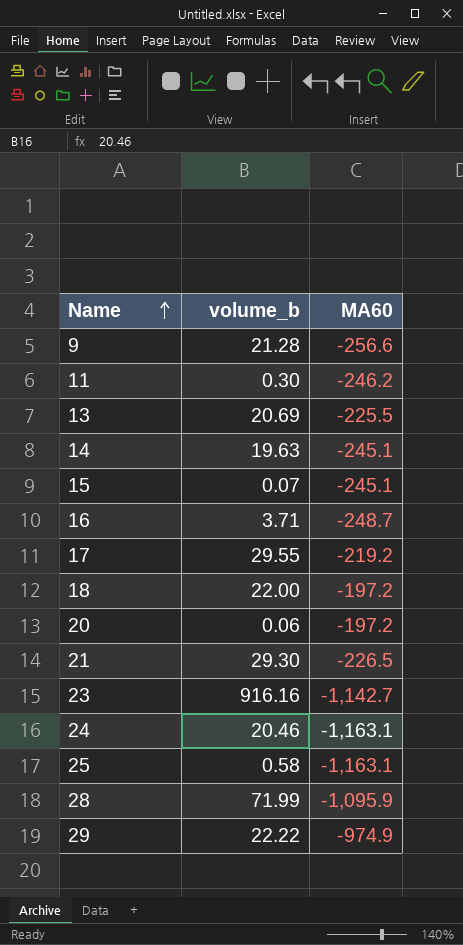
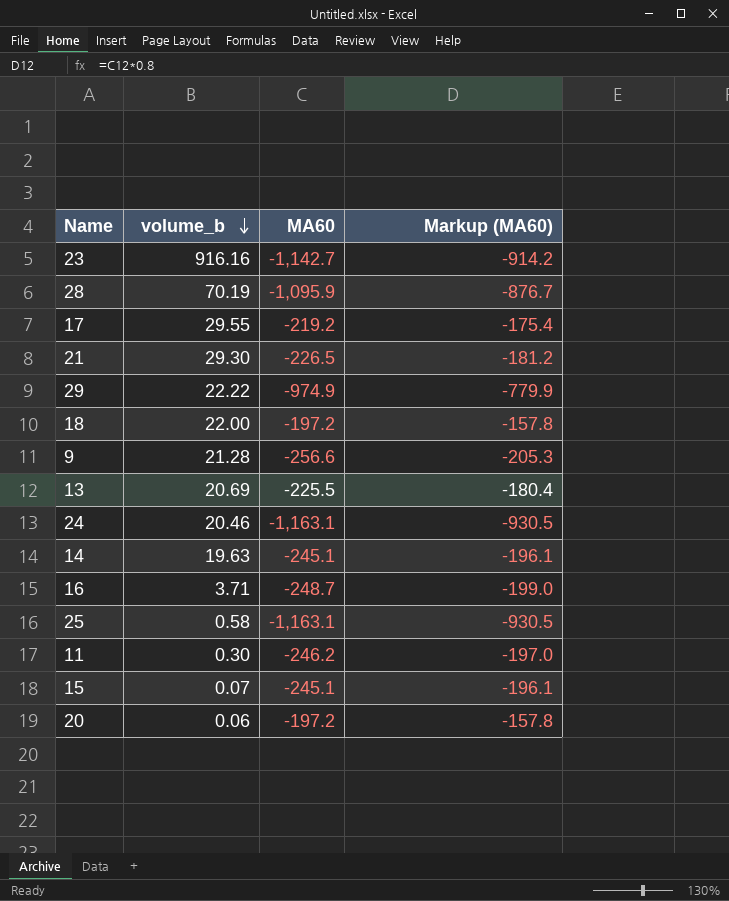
row order: Name ascending -> volume_b descending
column Markup (MA60) | formula: none -> [MA60] * 0.8
28 | volume_b: 71.99 -> 70.19

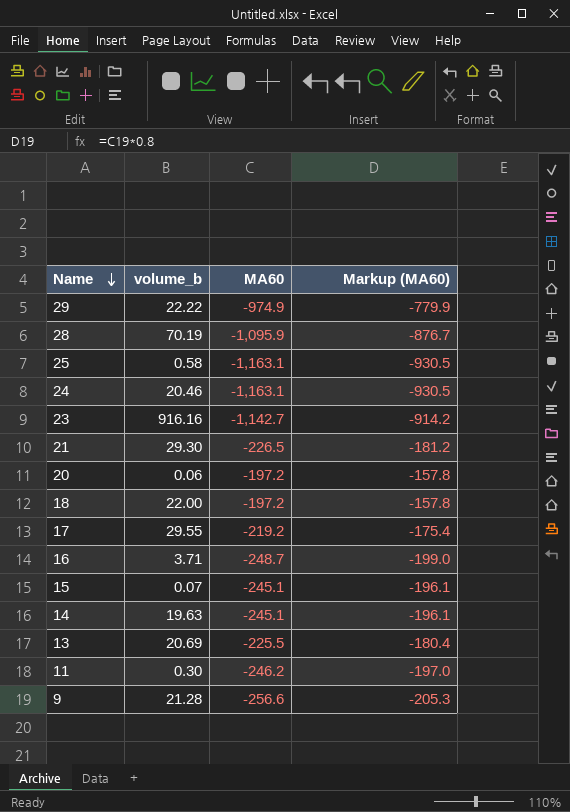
row order: volume_b descending -> Name descending

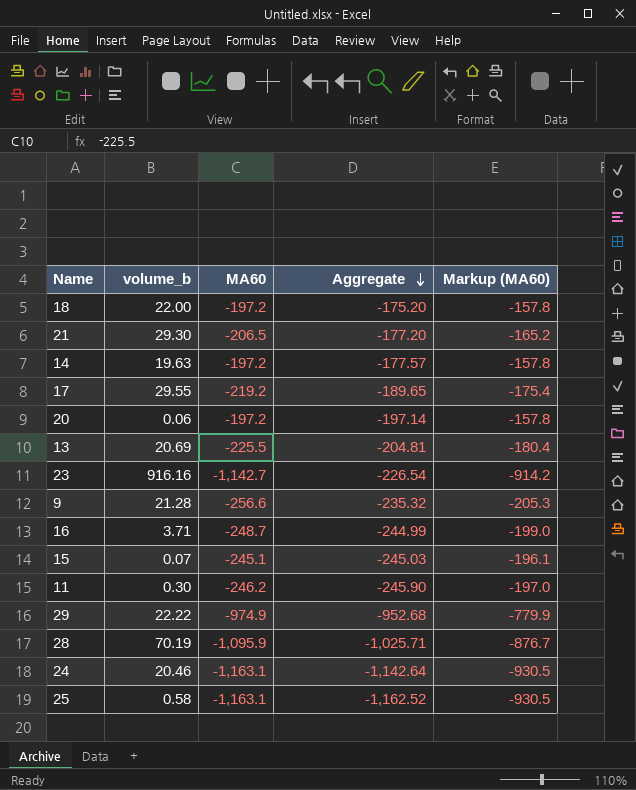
row order: Name descending -> Aggregate descending
column Aggregate | formula: none -> [volume_b] + [MA60]
21 | MA60: -226.5 -> -206.5
21 | Markup (MA60): -181.2 -> -165.2
14 | MA60: -245.1 -> -197.2
14 | Markup (MA60): -196.1 -> -157.8

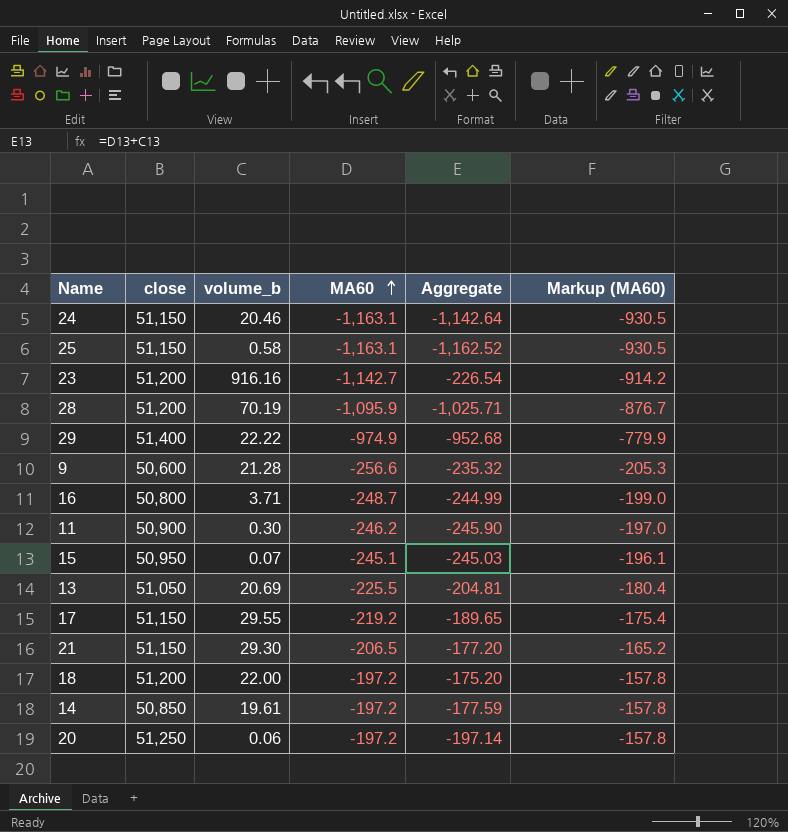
row order: Aggregate descending -> MA60 ascending
column close | position: none -> 2
14 | volume_b: 19.63 -> 19.61
14 | Aggregate: -177.57 -> -177.59

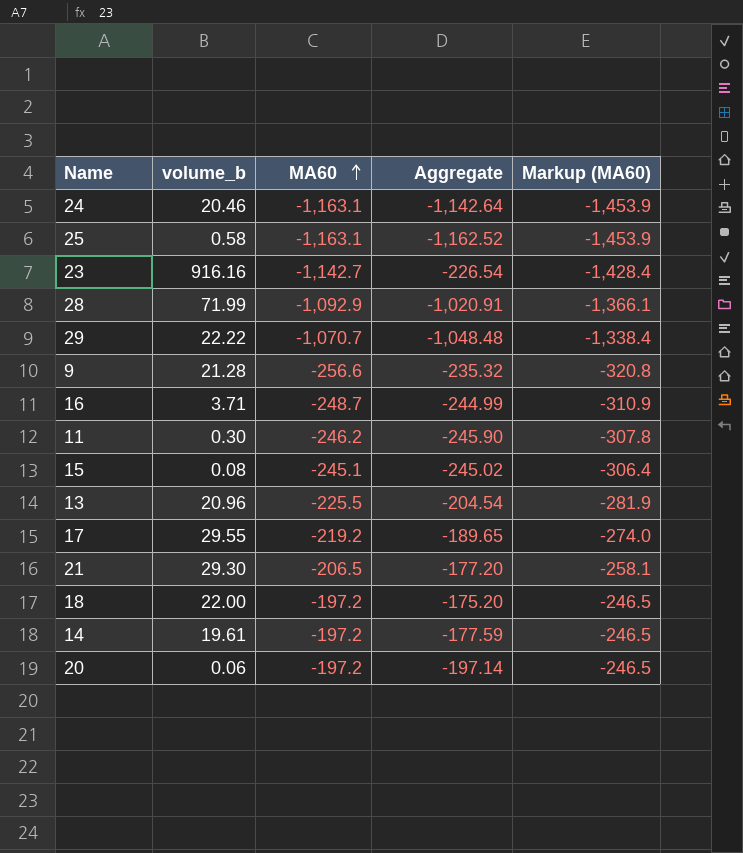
column close | position: 2 -> none
column Markup (MA60) | formula: [MA60] * 0.8 -> [MA60] * 1.25
28 | volume_b: 70.19 -> 71.99
28 | MA60: -1,095.9 -> -1,092.9
28 | Aggregate: -1,025.71 -> -1,020.91
29 | MA60: -974.9 -> -1,070.7
29 | Aggregate: -952.68 -> -1,048.48
15 | volume_b: 0.07 -> 0.08
15 | Aggregate: -245.03 -> -245.02
13 | volume_b: 20.69 -> 20.96
13 | Aggregate: -204.81 -> -204.54

